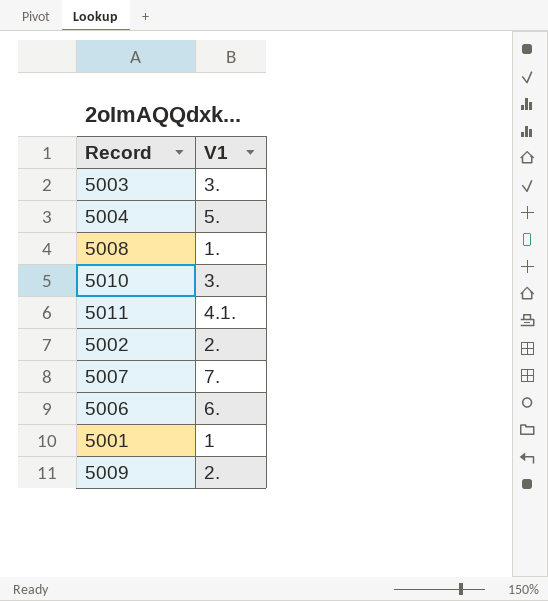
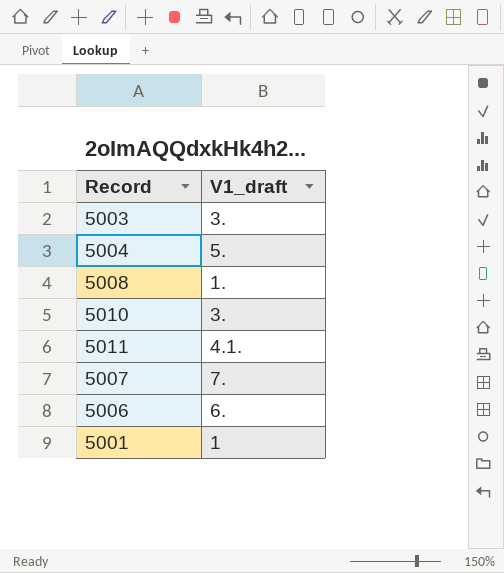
column name: V1 -> V1_draft
row 5002: 2. -> none
row 5009: 2. -> none

